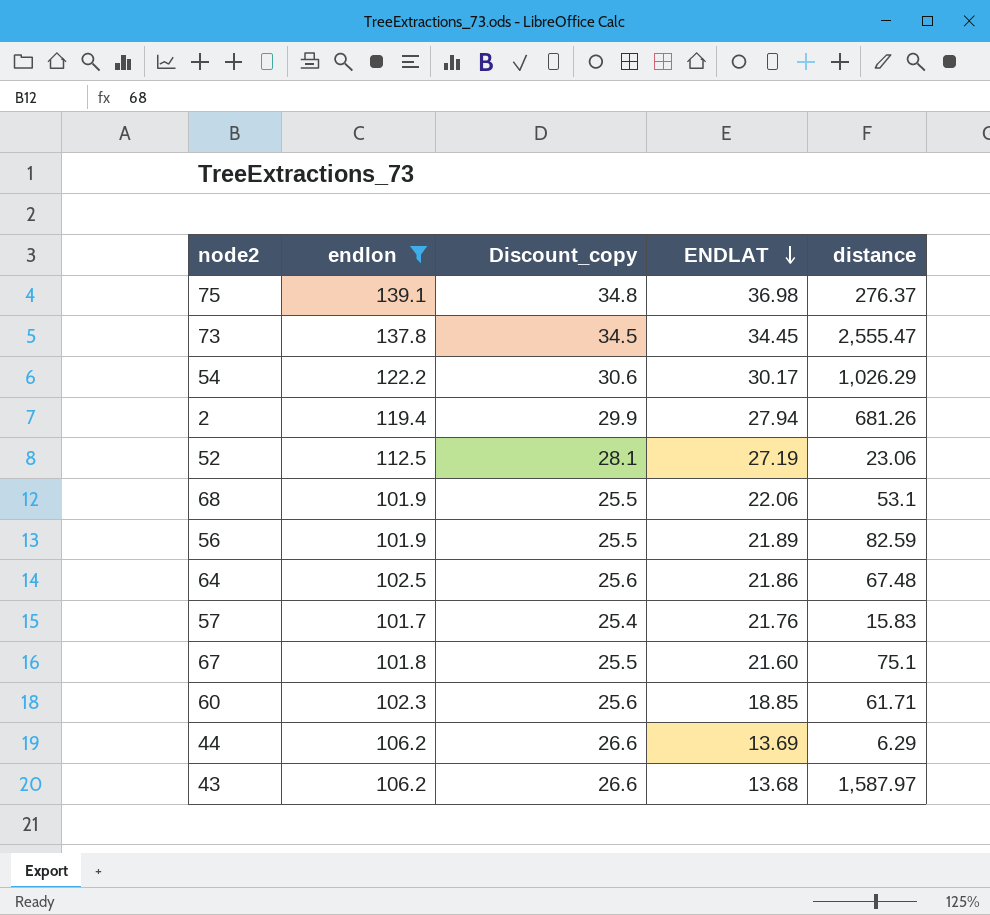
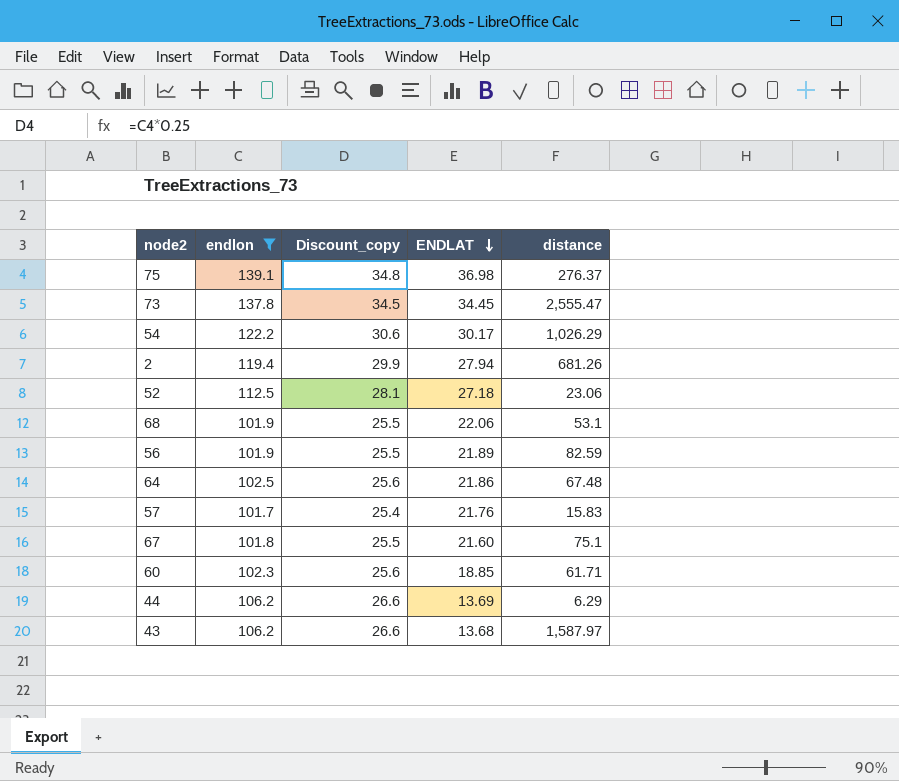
52 | ENDLAT: 27.19 -> 27.18

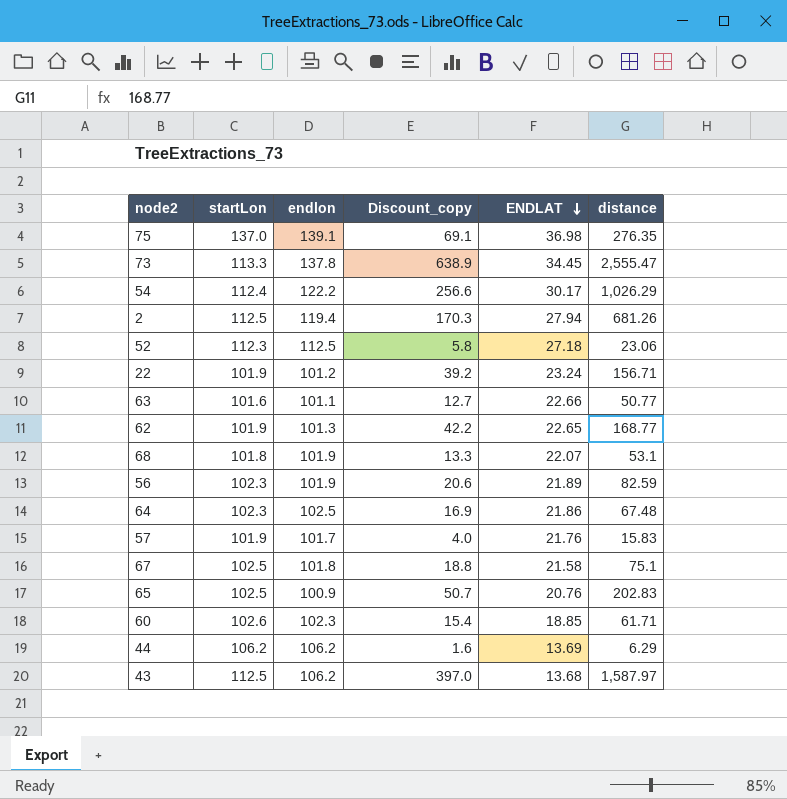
filter: endlon >= 101.7 -> none
column startLon | position: none -> 2
column Discount_copy | formula: [endlon] * 0.25 -> [distance] * 0.25
75 | distance: 276.37 -> 276.35
68 | ENDLAT: 22.06 -> 22.07
67 | ENDLAT: 21.60 -> 21.58

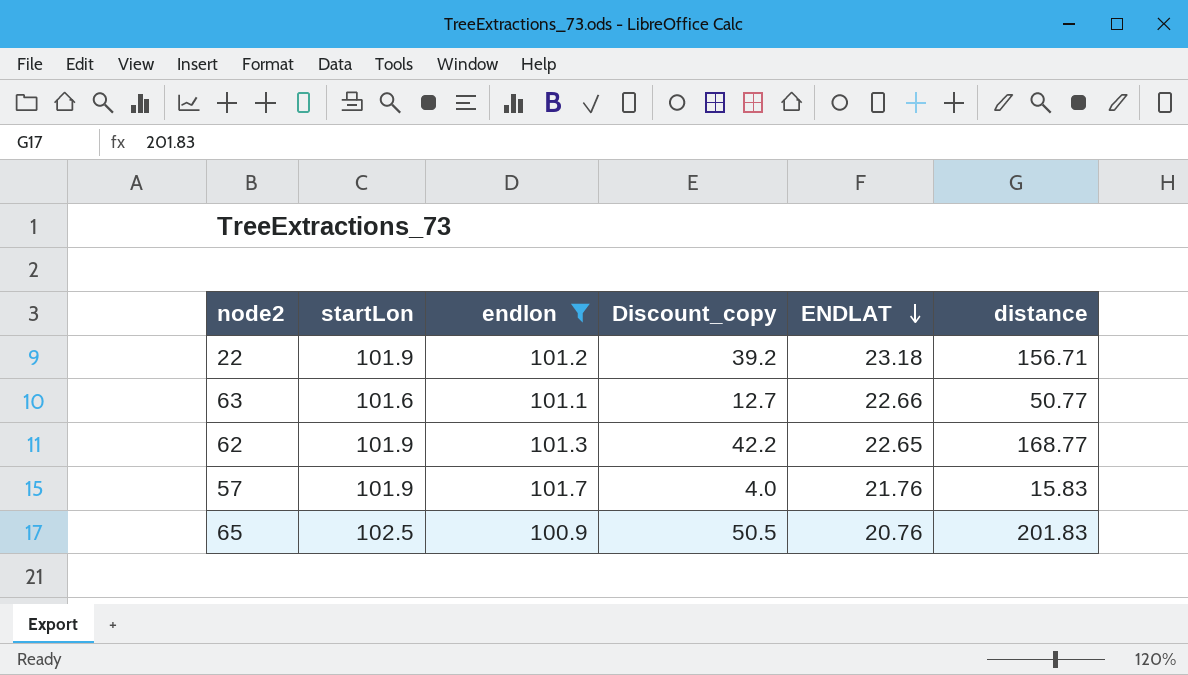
filter: none -> endlon <= 101.7
22 | ENDLAT: 23.24 -> 23.18
65 | Discount_copy: 50.7 -> 50.5
65 | distance: 202.83 -> 201.83

